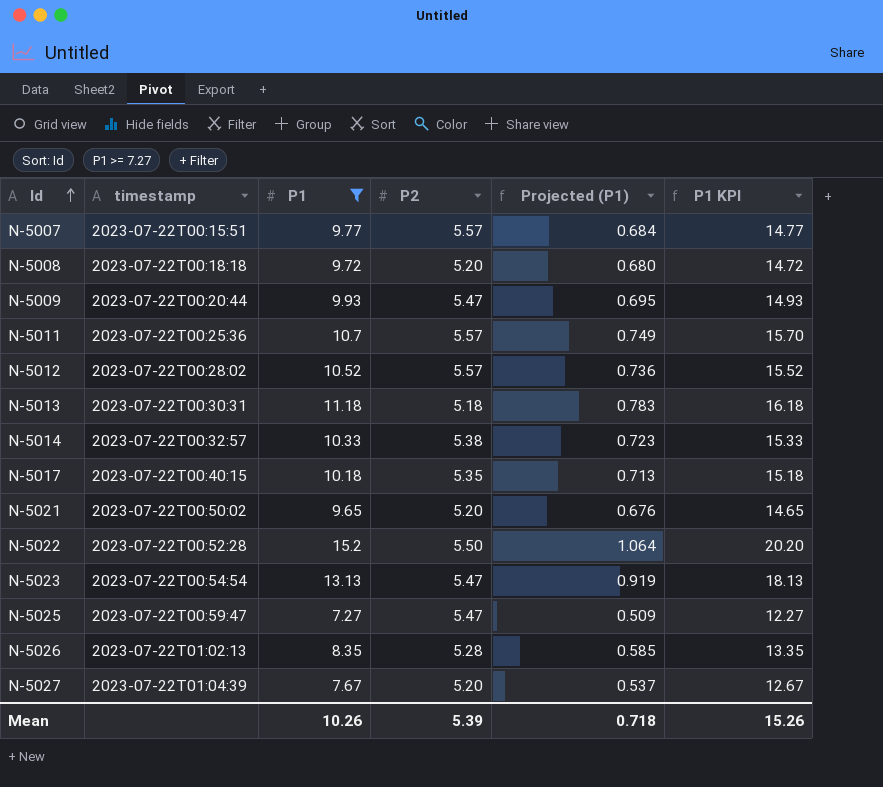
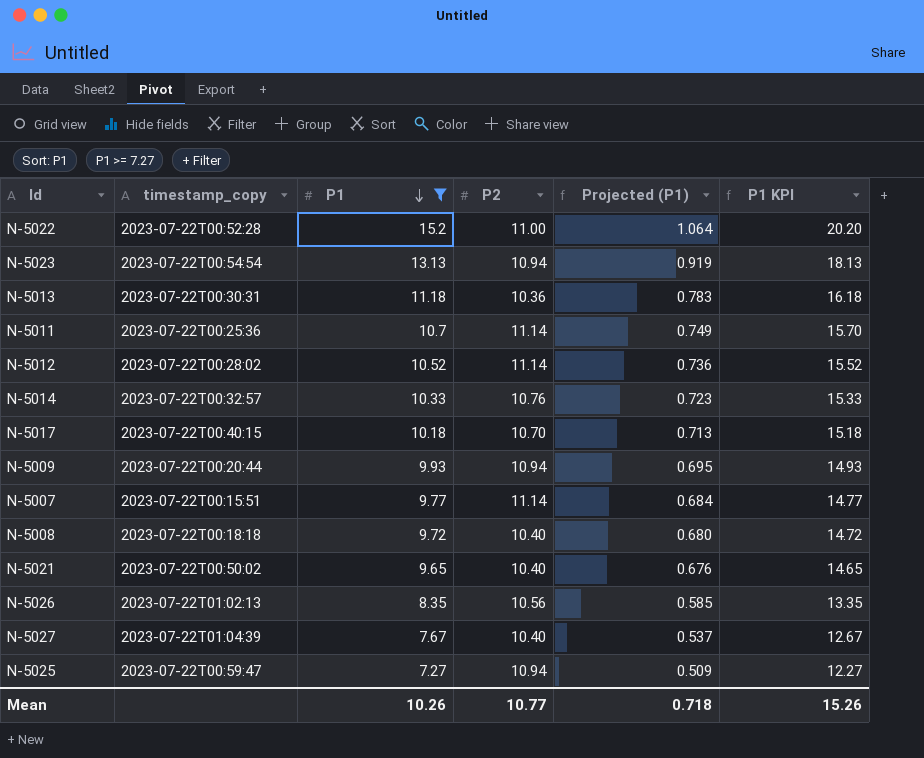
row order: Id ascending -> P1 descending
column name: timestamp -> timestamp_copy
N-5022 | P2: 5.50 -> 11.00
N-5023 | P2: 5.47 -> 10.94
N-5013 | P2: 5.18 -> 10.36
N-5011 | P2: 5.57 -> 11.14
N-5012 | P2: 5.57 -> 11.14
N-5014 | P2: 5.38 -> 10.76
N-5017 | P2: 5.35 -> 10.70
N-5009 | P2: 5.47 -> 10.94
N-5007 | P2: 5.57 -> 11.14
N-5008 | P2: 5.20 -> 10.40
N-5021 | P2: 5.20 -> 10.40
N-5026 | P2: 5.28 -> 10.56
N-5027 | P2: 5.20 -> 10.40
N-5025 | P2: 5.47 -> 10.94
Mean | P2: 5.39 -> 10.77

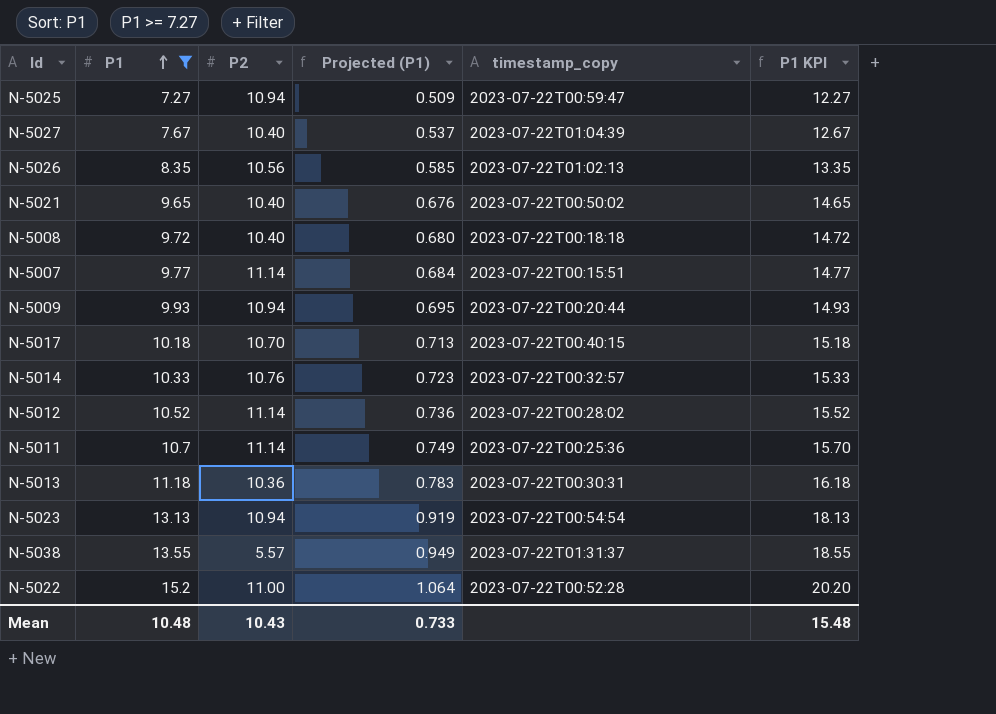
row order: P1 descending -> P1 ascending
column timestamp_copy | position: 2 -> 5
row N-5038: none -> 13.55 | 5.57 | 0.949 | 2023-07-22T01:31:37 | 18.55
Mean | P1: 10.26 -> 10.48
Mean | P2: 10.77 -> 10.43
Mean | Projected (P1): 0.718 -> 0.733
Mean | P1 KPI: 15.26 -> 15.48

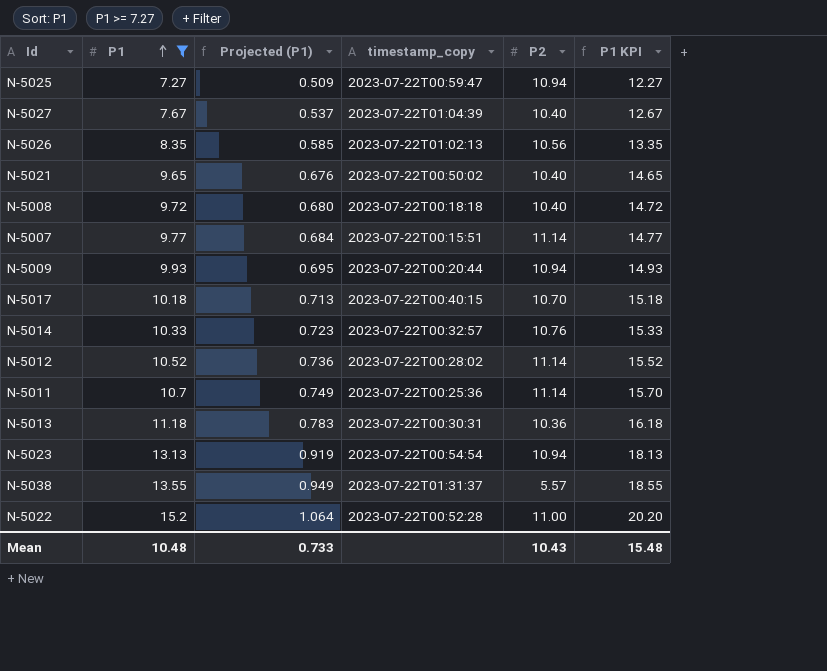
column P2 | position: 3 -> 5

